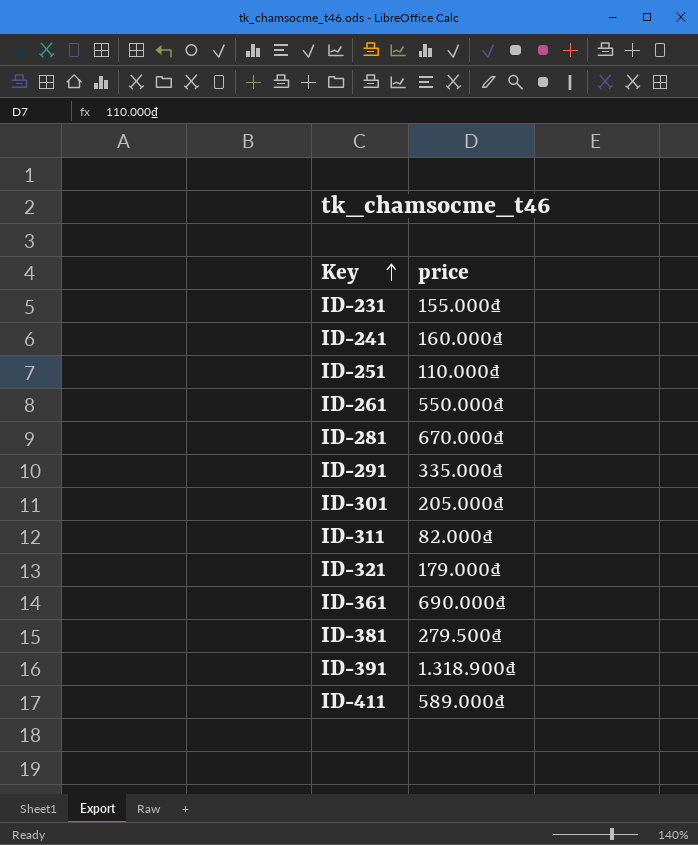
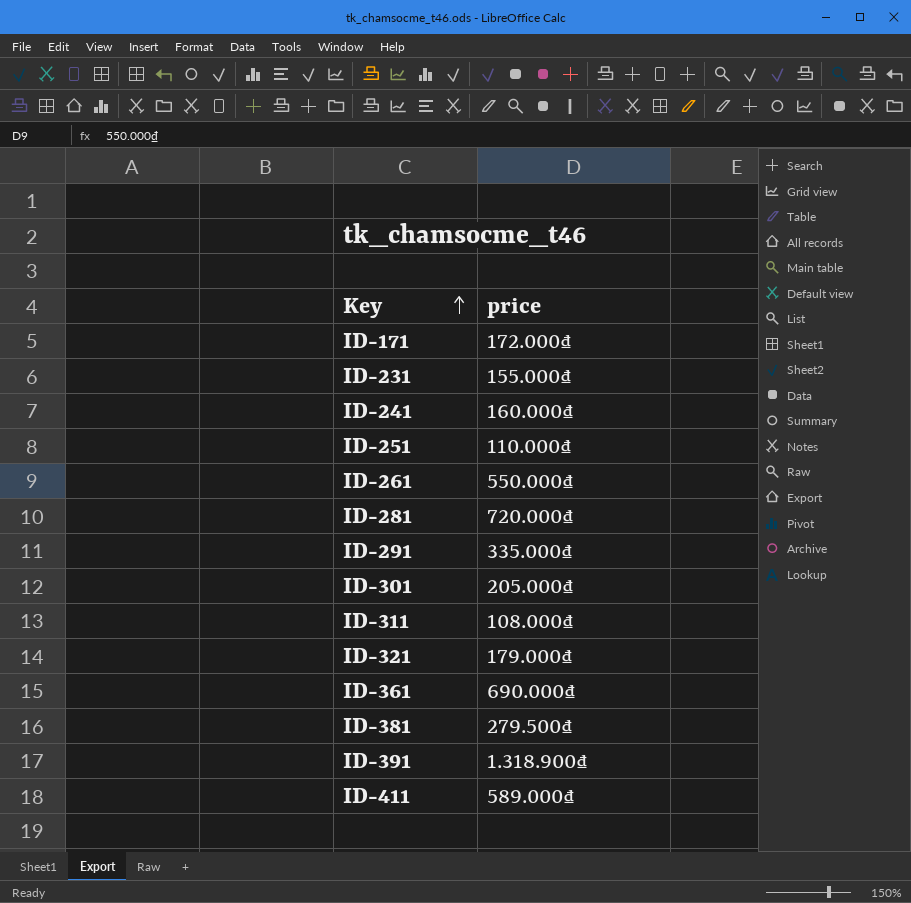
row ID-171: none -> 172.000₫
ID-281 | price: 670.000₫ -> 720.000₫
ID-311 | price: 82.000₫ -> 108.000₫

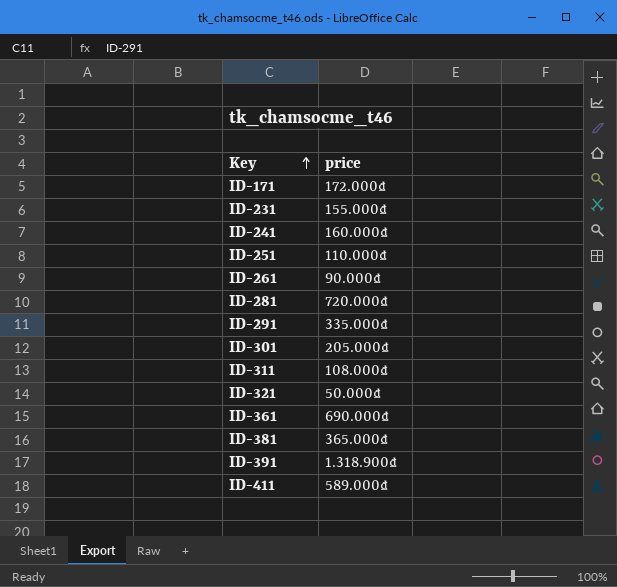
ID-261 | price: 550.000₫ -> 90.000₫
ID-321 | price: 179.000₫ -> 50.000₫
ID-381 | price: 279.500₫ -> 365.000₫

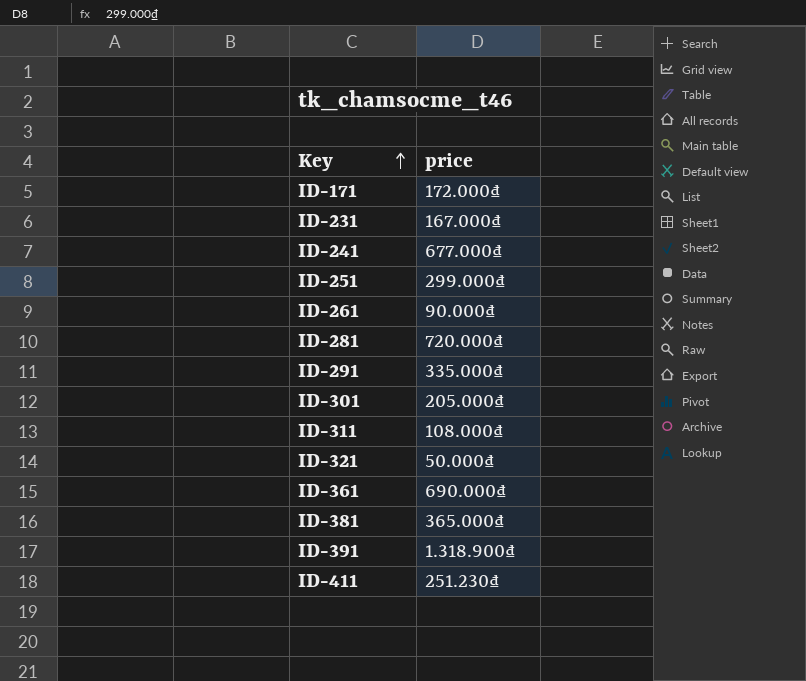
ID-231 | price: 155.000₫ -> 167.000₫
ID-241 | price: 160.000₫ -> 677.000₫
ID-251 | price: 110.000₫ -> 299.000₫
ID-411 | price: 589.000₫ -> 251.230₫

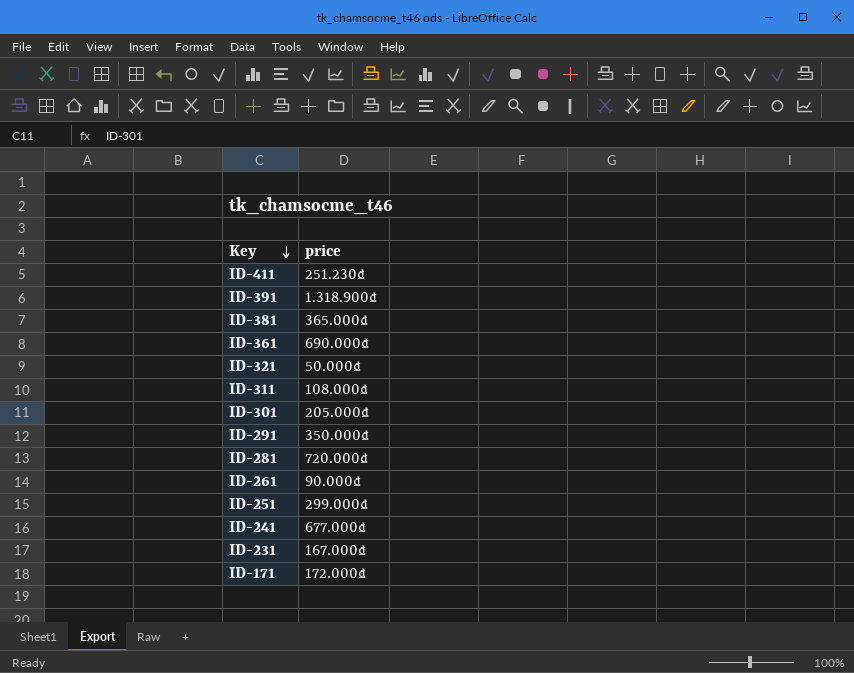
row order: Key ascending -> Key descending
ID-291 | price: 335.000₫ -> 350.000₫

